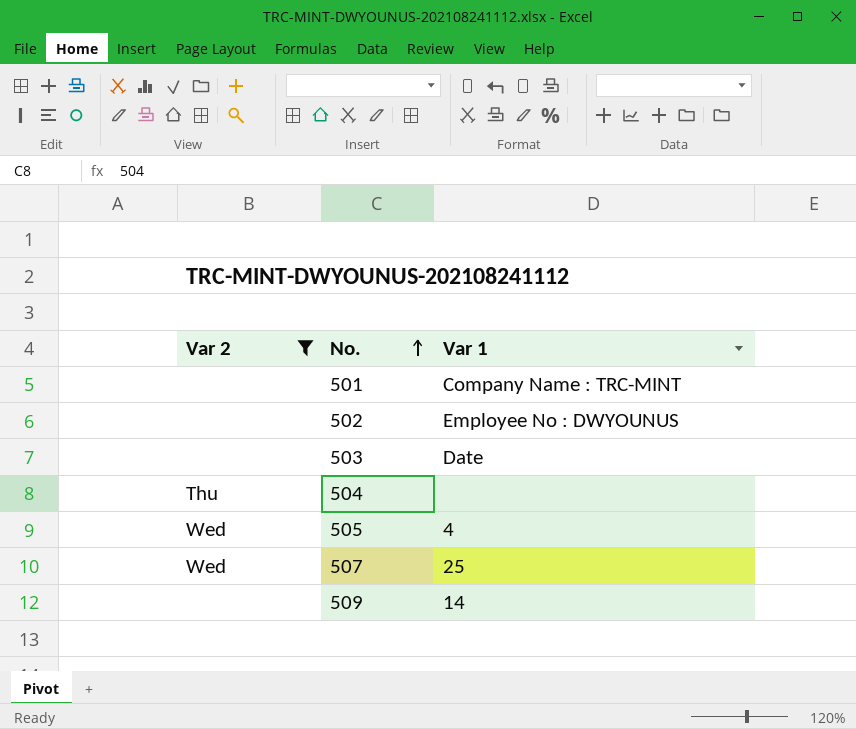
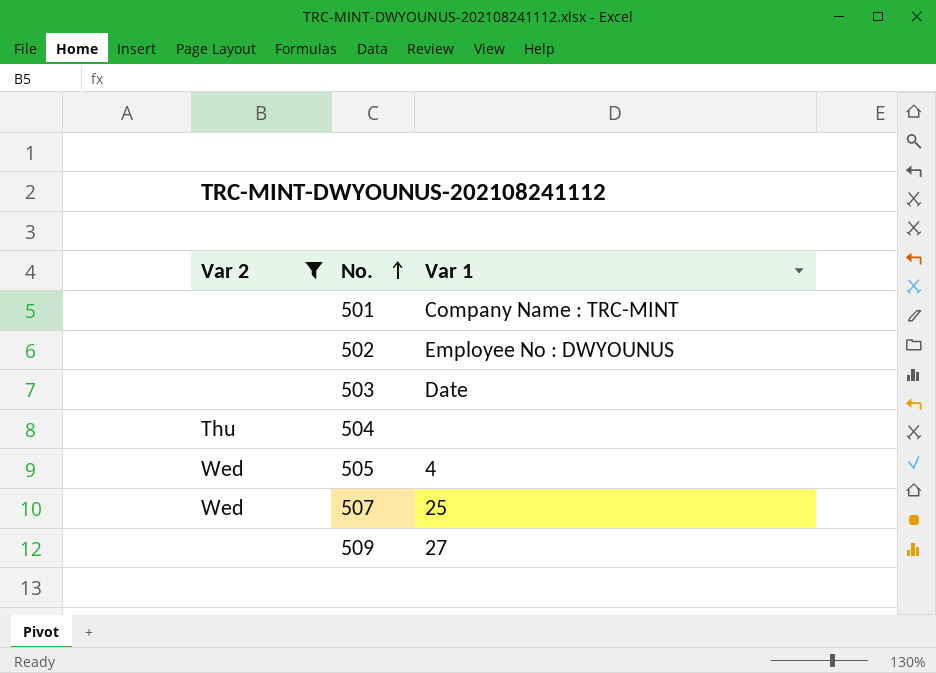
509 | Var 1: 14 -> 27

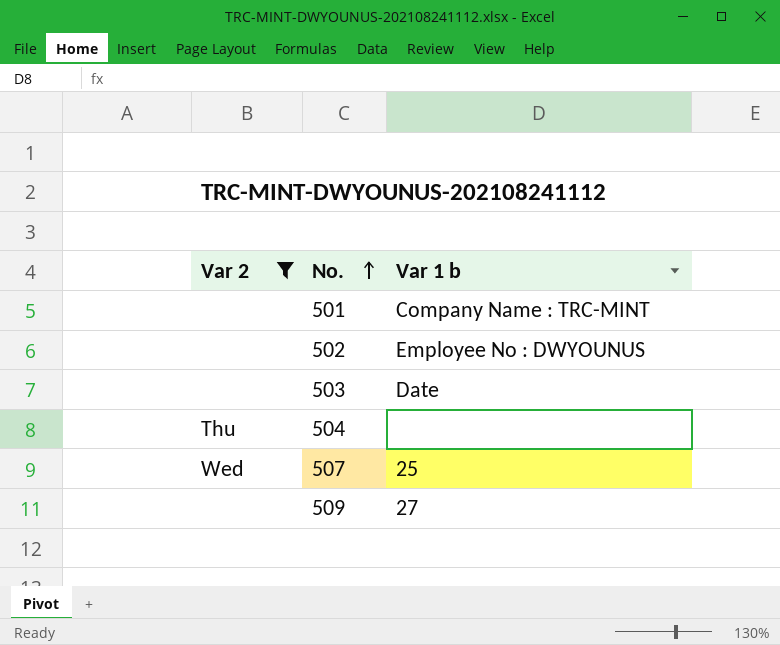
column name: Var 1 -> Var 1 b
row 505: Wed | 4 -> none

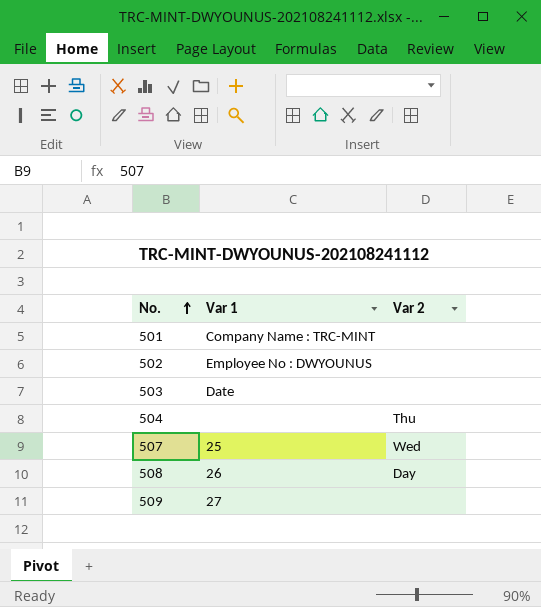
filter: Var 2 != Day -> none
column name: Var 1 b -> Var 1
column Var 2 | position: 1 -> 3

